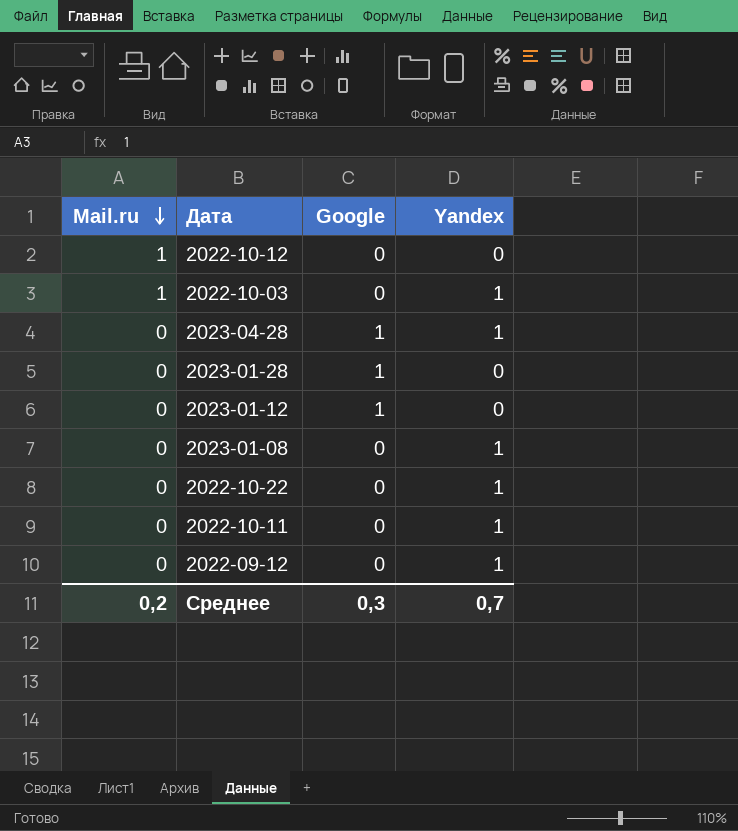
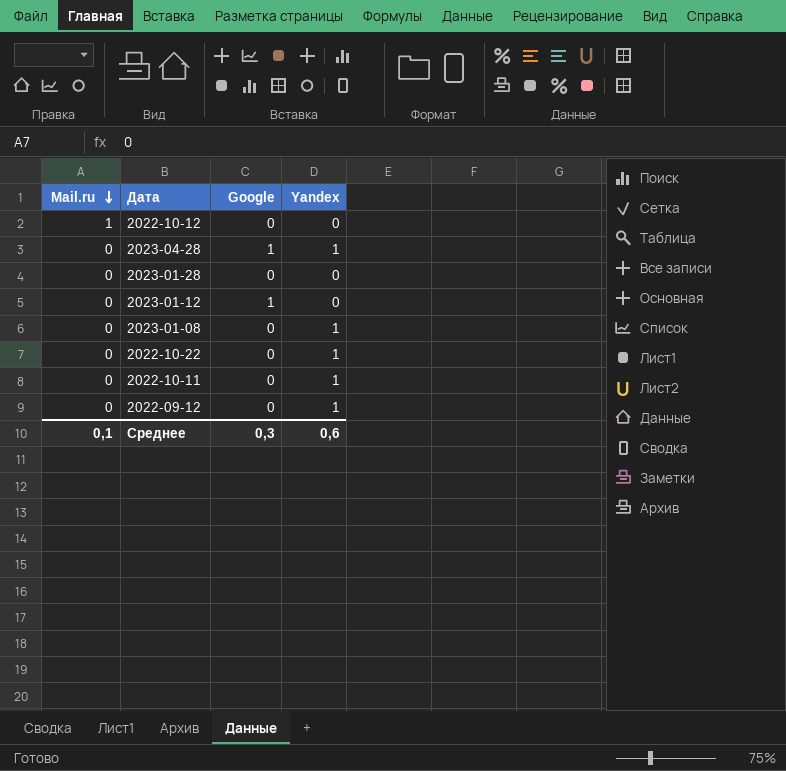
row 2022-10-03: 1 | 0 | 1 -> none
2023-01-28 | Google: 1 -> 0
Среднее | Mail.ru: 0,2 -> 0,1
Среднее | Yandex: 0,7 -> 0,6

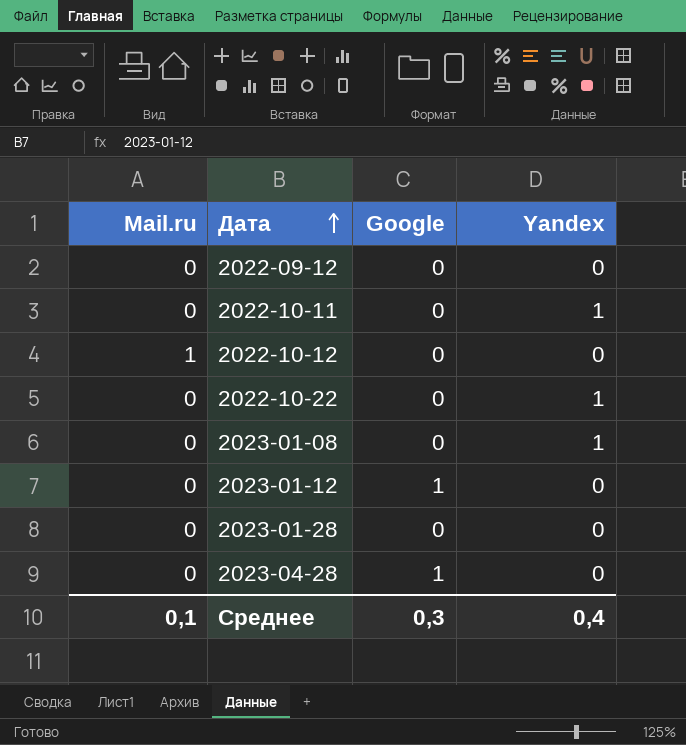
row order: Mail.ru descending -> Дата ascending
2022-09-12 | Yandex: 1 -> 0
2023-04-28 | Yandex: 1 -> 0
Среднее | Yandex: 0,6 -> 0,4

